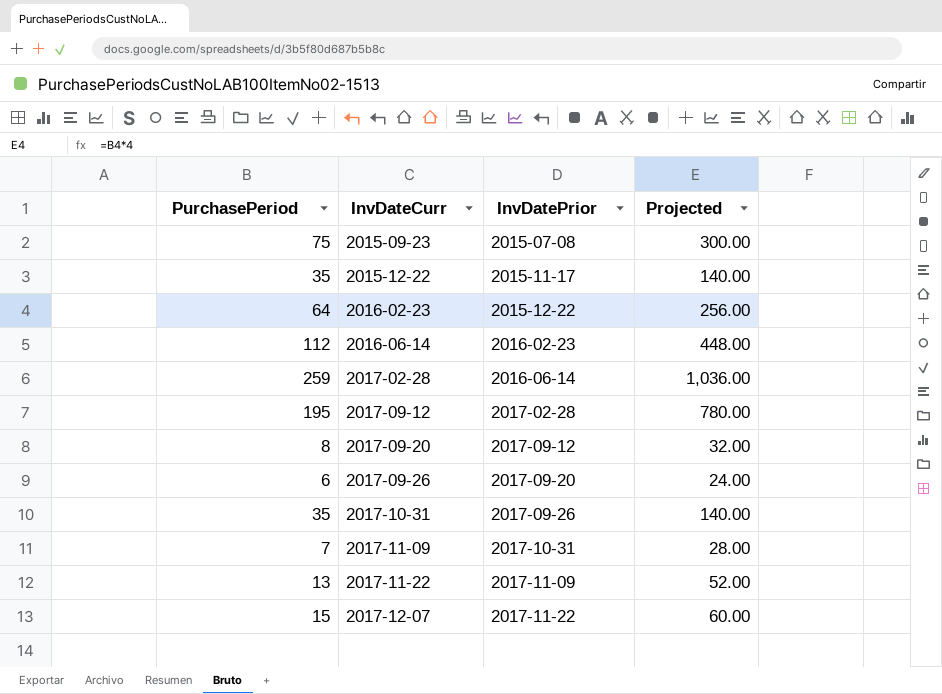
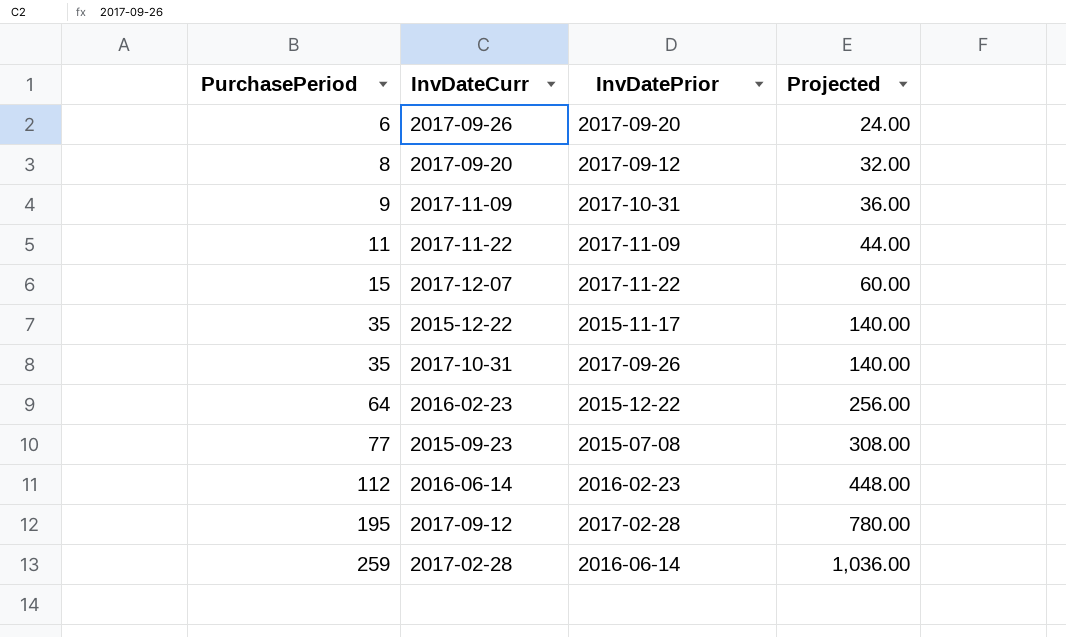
row order: InvDateCurr ascending -> PurchasePeriod ascending
2017-11-09 | PurchasePeriod: 7 -> 9
2017-11-09 | Projected: 28.00 -> 36.00
2017-11-22 | PurchasePeriod: 13 -> 11
2017-11-22 | Projected: 52.00 -> 44.00
2015-09-23 | PurchasePeriod: 75 -> 77
2015-09-23 | Projected: 300.00 -> 308.00

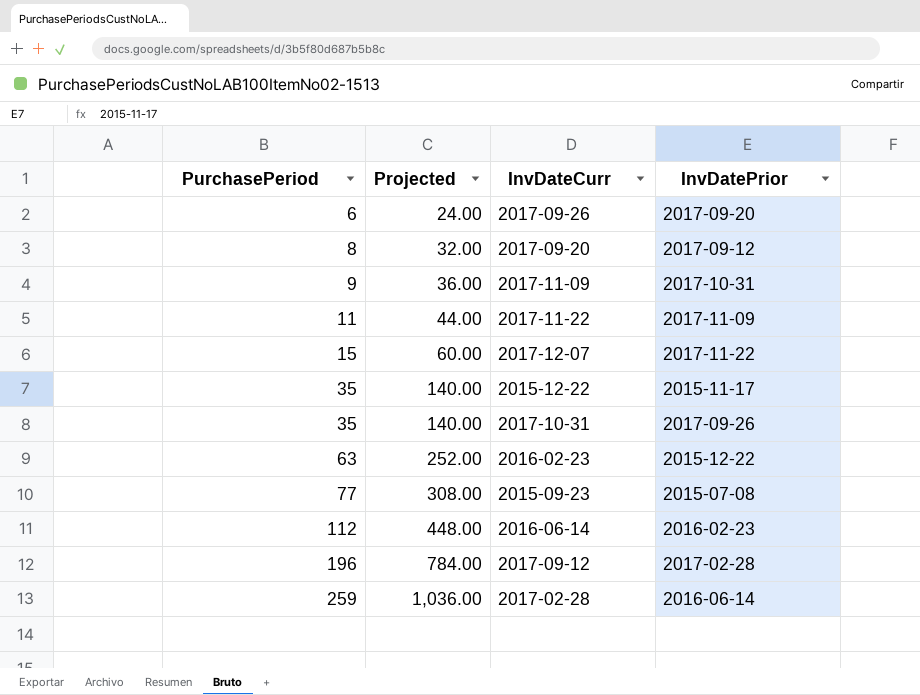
column Projected | position: 4 -> 2
2016-02-23 | PurchasePeriod: 64 -> 63
2016-02-23 | Projected: 256.00 -> 252.00
2017-09-12 | PurchasePeriod: 195 -> 196
2017-09-12 | Projected: 780.00 -> 784.00

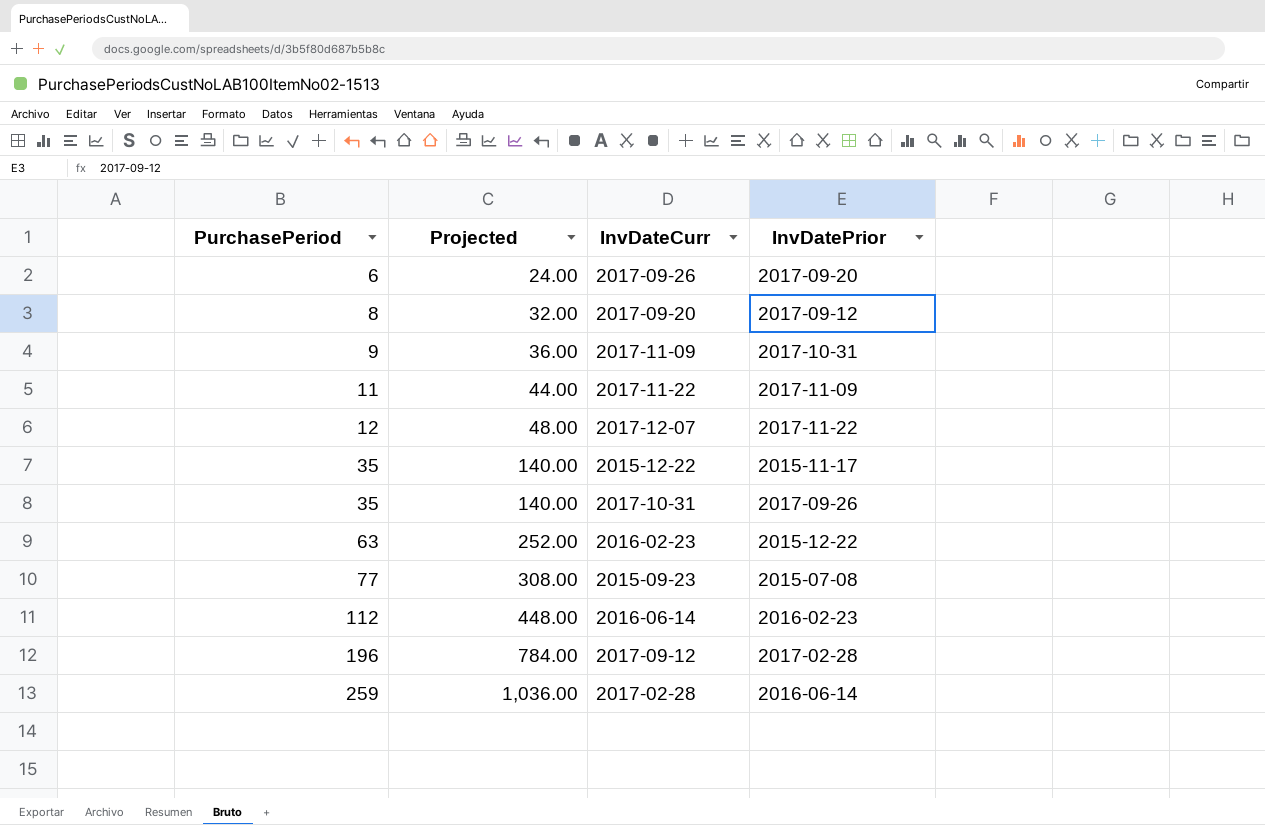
2017-12-07 | PurchasePeriod: 15 -> 12
2017-12-07 | Projected: 60.00 -> 48.00

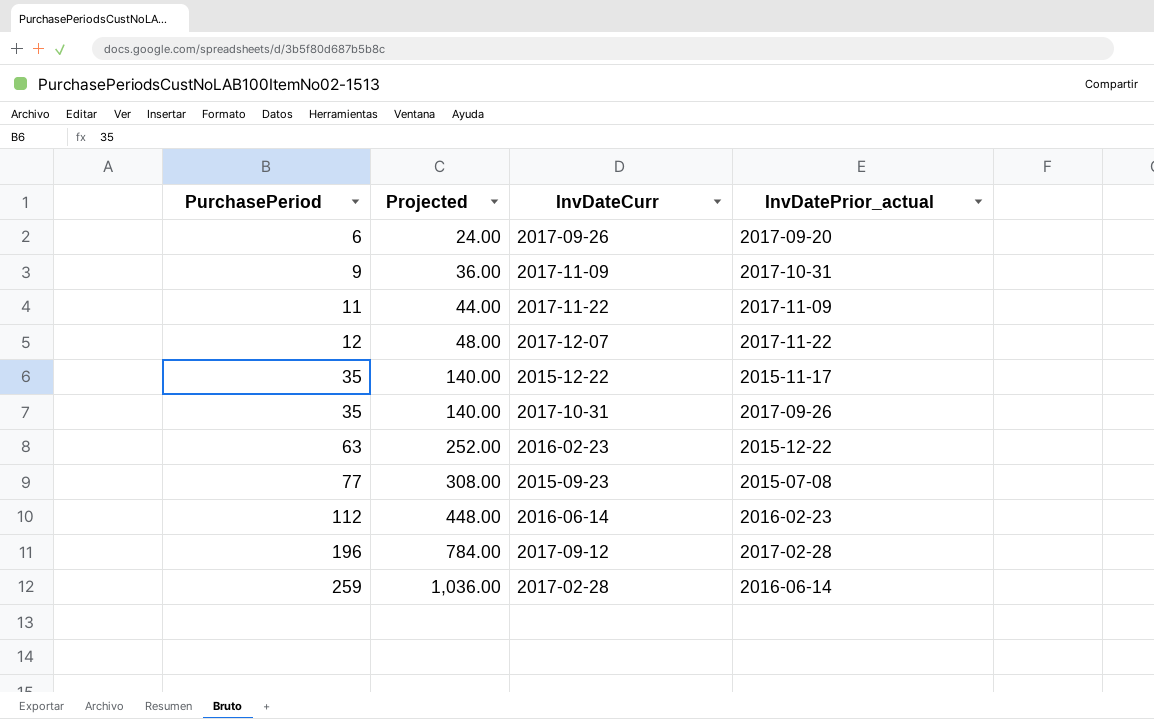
column name: InvDatePrior -> InvDatePrior_actual
row 2017-09-20: 8 | 32.00 | 2017-09-12 -> none

